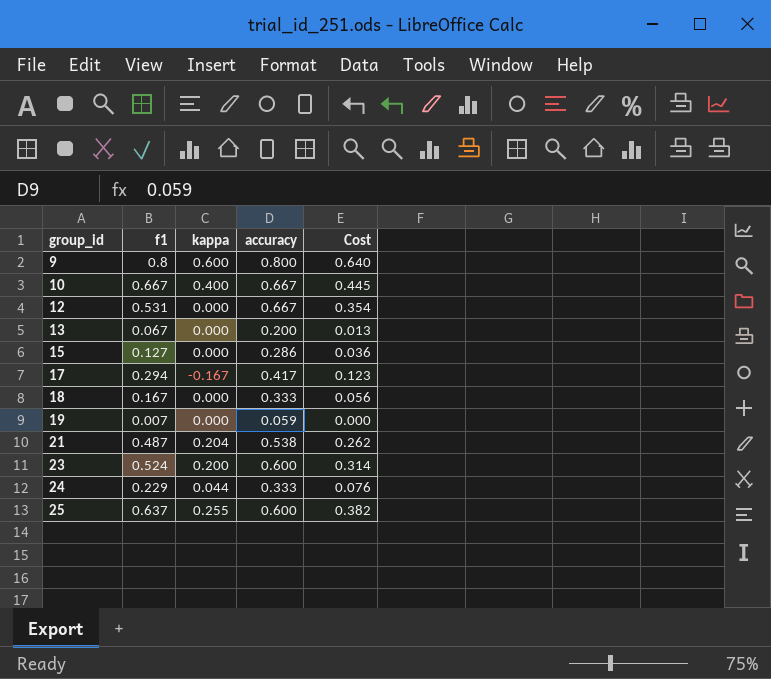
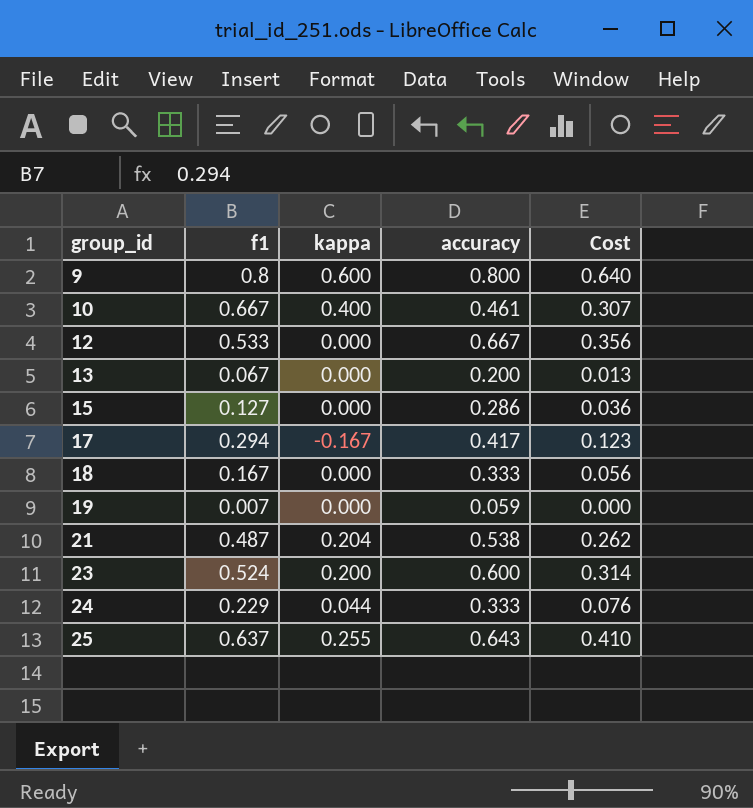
10 | accuracy: 0.667 -> 0.461
10 | Cost: 0.445 -> 0.307
12 | f1: 0.531 -> 0.533
12 | Cost: 0.354 -> 0.356
25 | accuracy: 0.600 -> 0.643
25 | Cost: 0.382 -> 0.410

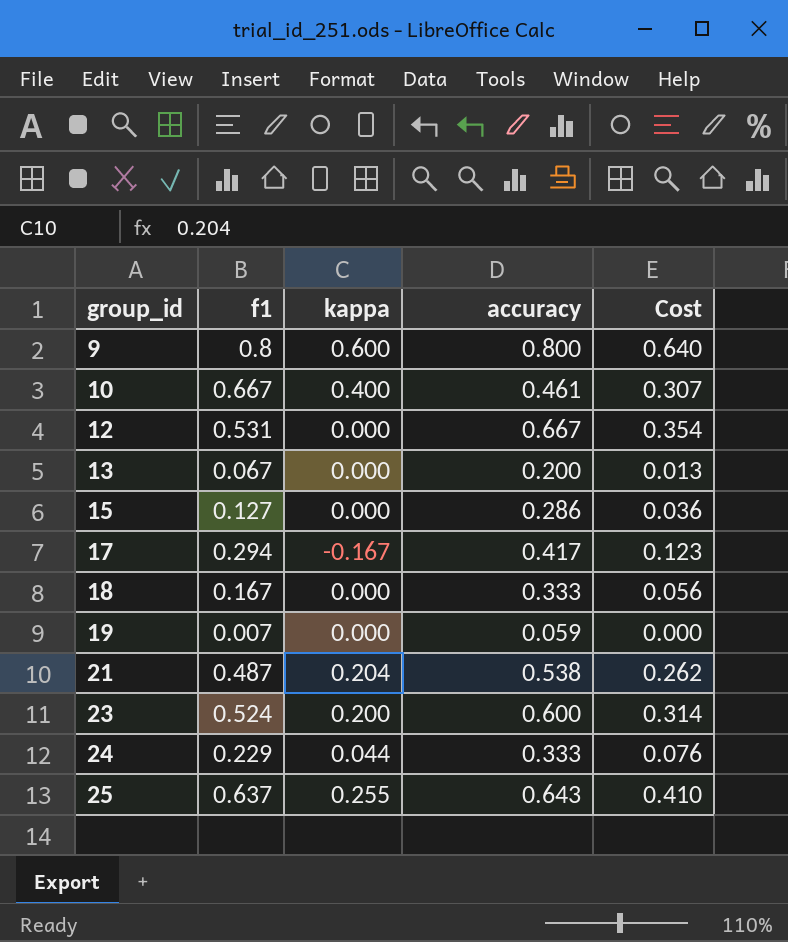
12 | f1: 0.533 -> 0.531
12 | Cost: 0.356 -> 0.354

